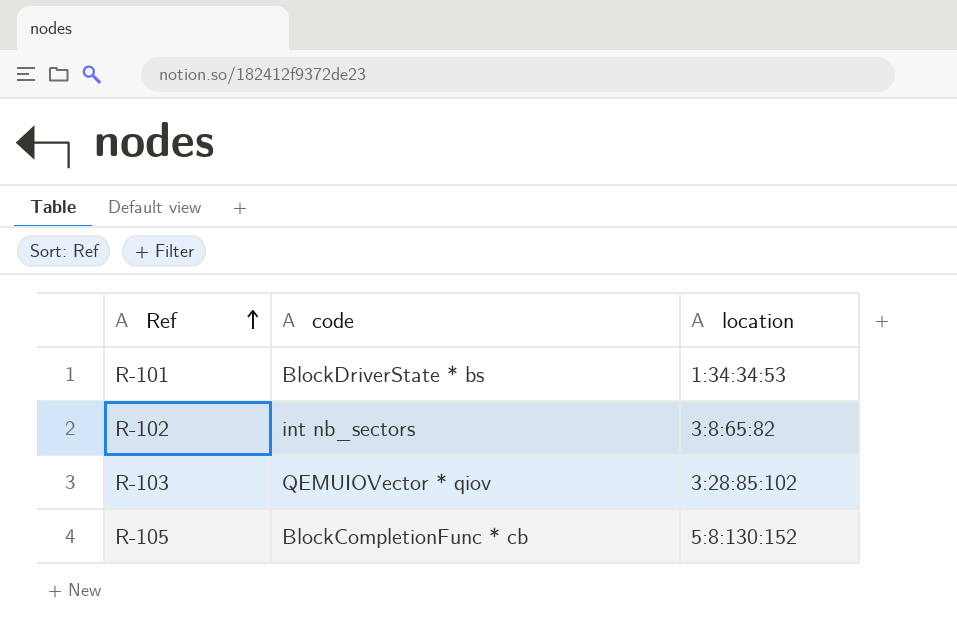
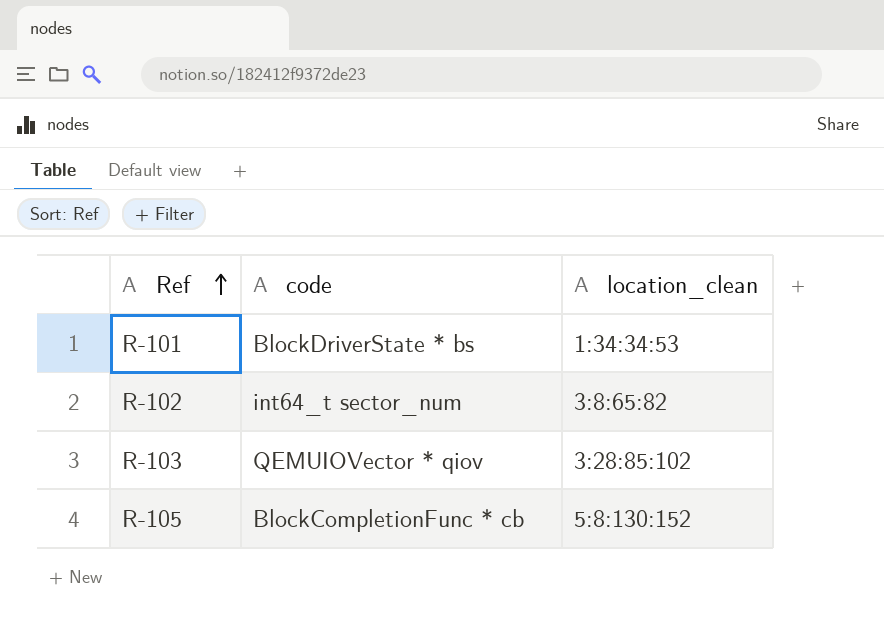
column name: location -> location_clean
R-102 | code: int nb_sectors -> int64_t sector_num

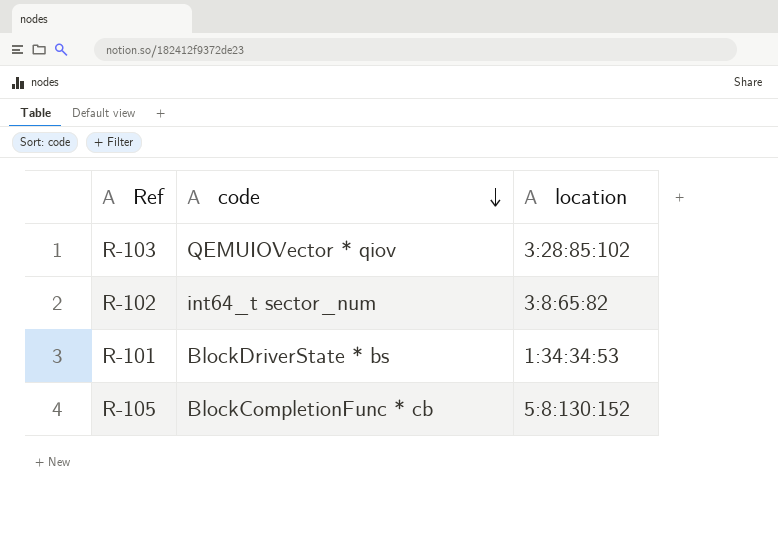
row order: Ref ascending -> code descending
column name: location_clean -> location

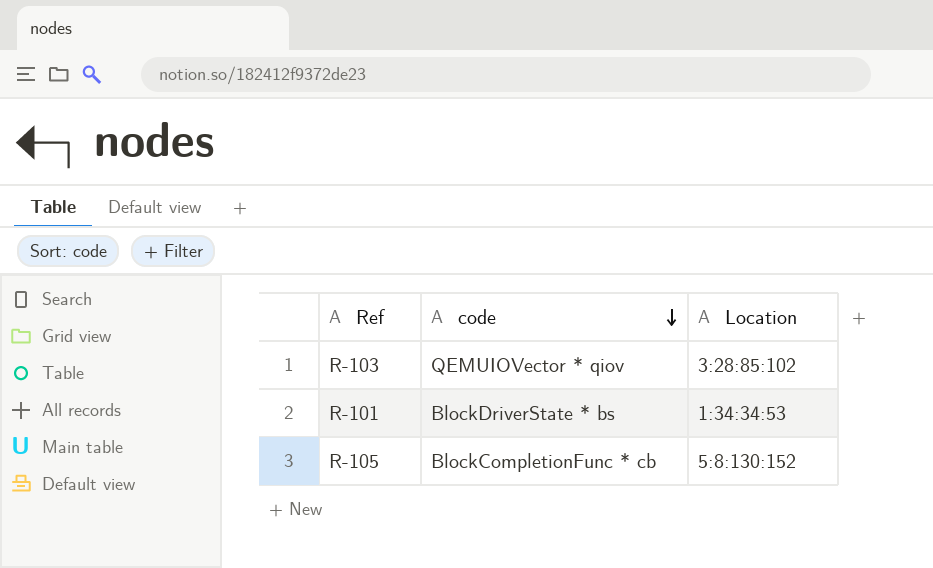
column name: location -> Location
row R-102: int64_t sector_num | 3:8:65:82 -> none

